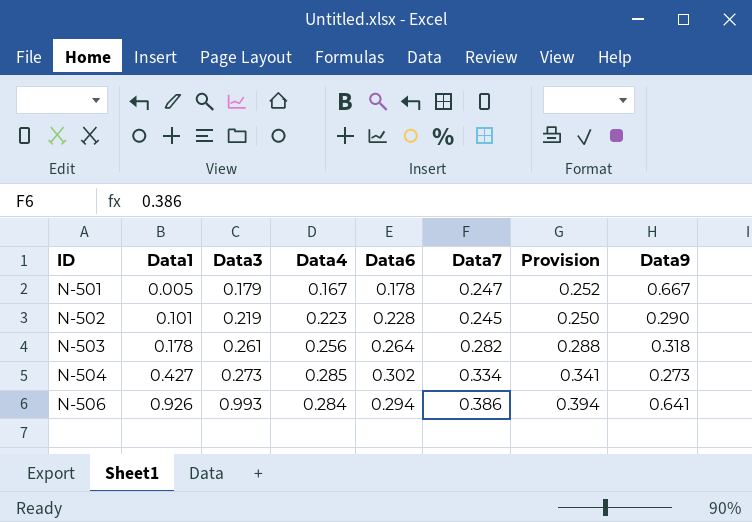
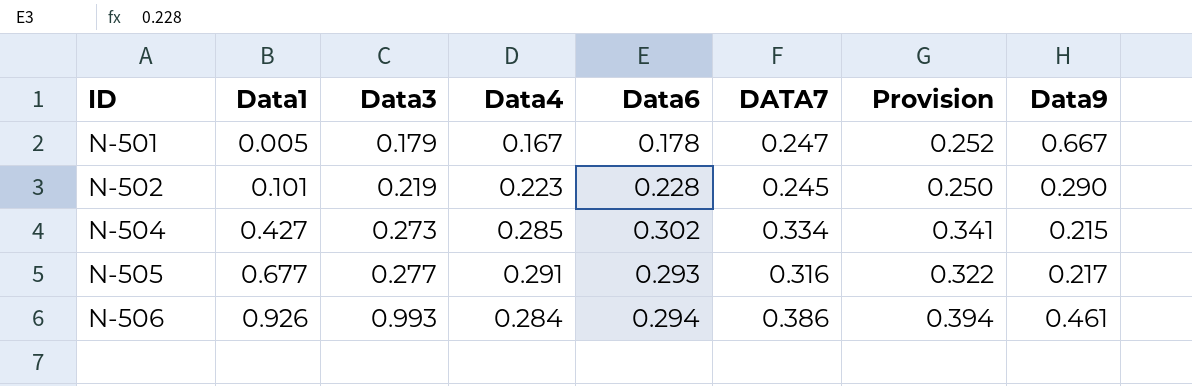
column name: Data7 -> DATA7
row N-503: 0.178 | 0.261 | 0.256 | 0.264 | 0.282 | 0.288 | 0.318 -> none
N-504 | Data9: 0.273 -> 0.215
row N-505: none -> 0.677 | 0.277 | 0.291 | 0.293 | 0.316 | 0.322 | 0.217
N-506 | Data9: 0.641 -> 0.461

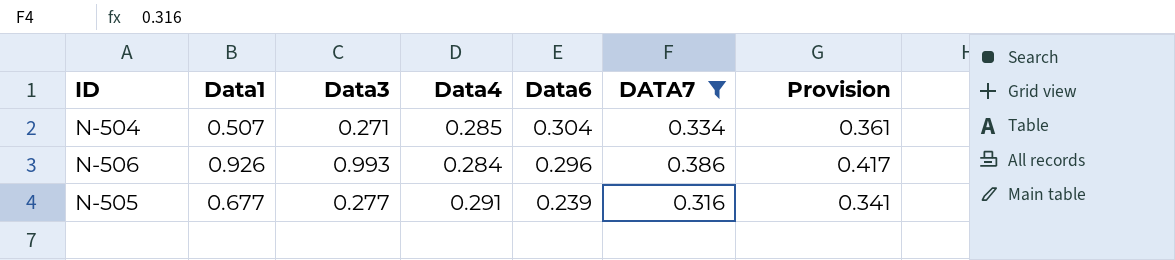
filter: none -> DATA7 >= 0.316
row order: ID ascending -> Data6 descending
column Data9 | position: 8 -> none
column Provision | formula: [DATA7] * 1.02 -> [DATA7] * 1.08
N-504 | Data1: 0.427 -> 0.507
N-504 | Data3: 0.273 -> 0.271
N-504 | Data6: 0.302 -> 0.304
N-506 | Data6: 0.294 -> 0.296
N-505 | Data6: 0.293 -> 0.239

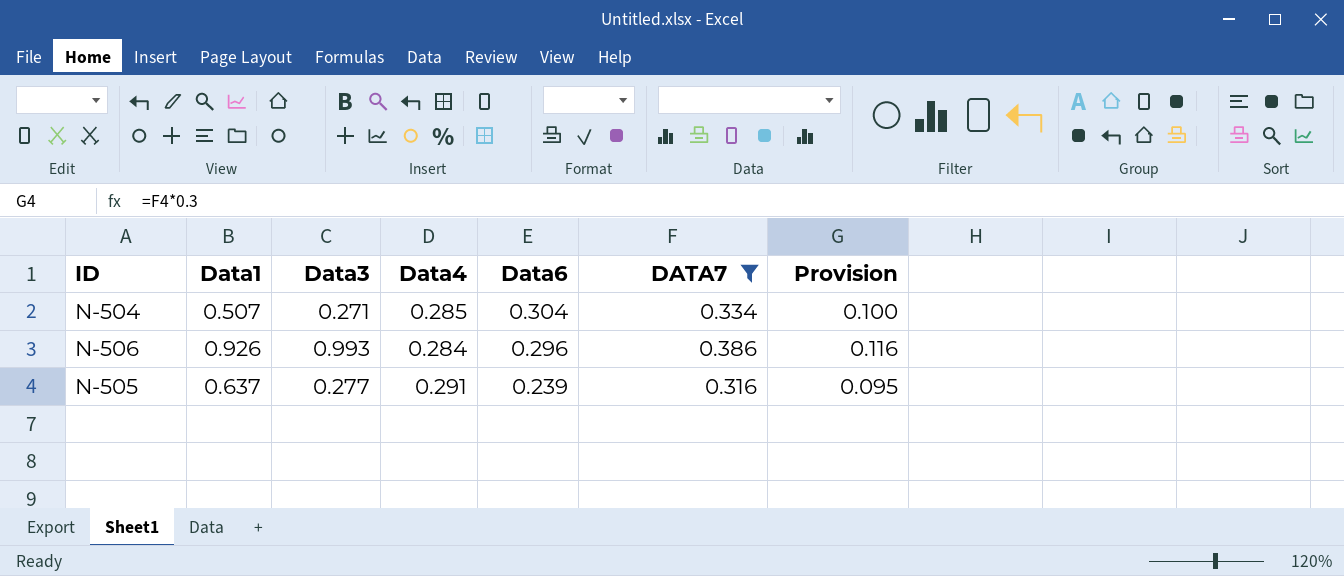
column Provision | formula: [DATA7] * 1.08 -> [DATA7] * 0.3
N-505 | Data1: 0.677 -> 0.637

